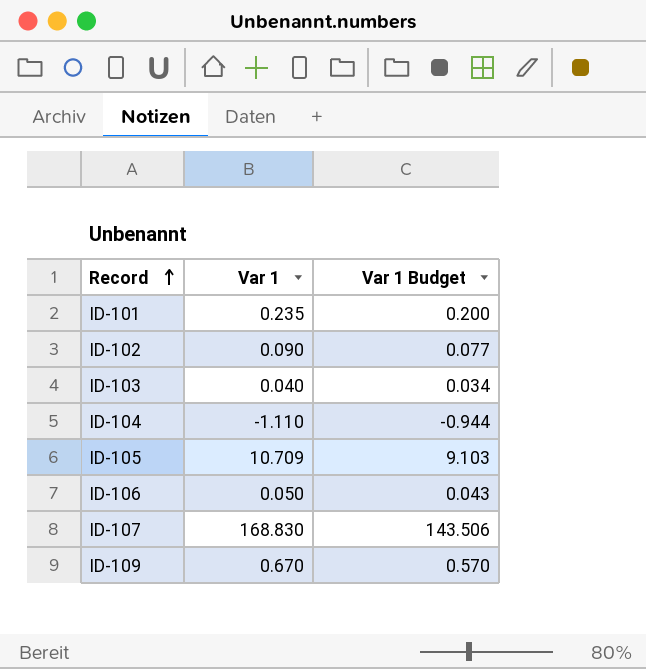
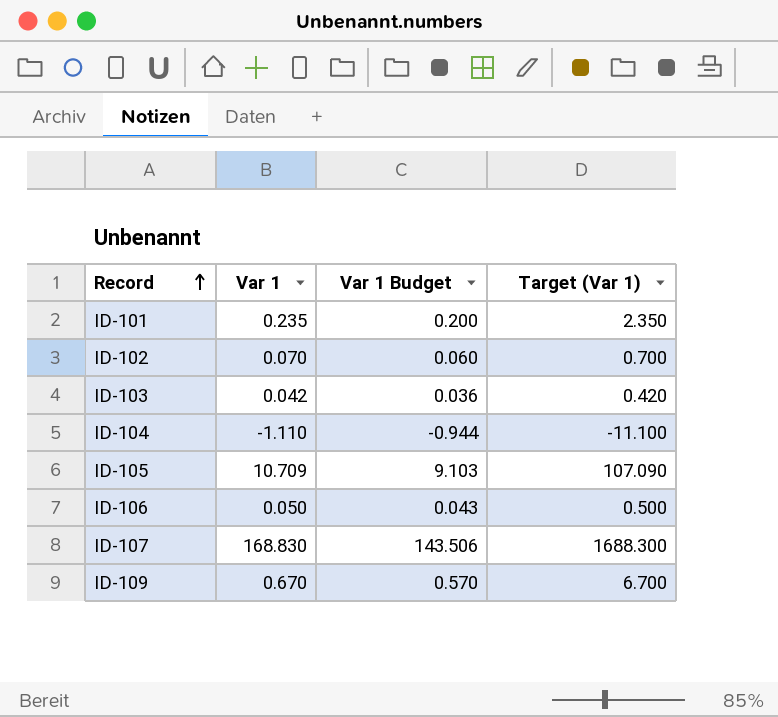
column Target (Var 1) | formula: none -> [Var 1] * 10
ID-102 | Var 1: 0.090 -> 0.070
ID-102 | Var 1 Budget: 0.077 -> 0.060
ID-103 | Var 1: 0.040 -> 0.042
ID-103 | Var 1 Budget: 0.034 -> 0.036

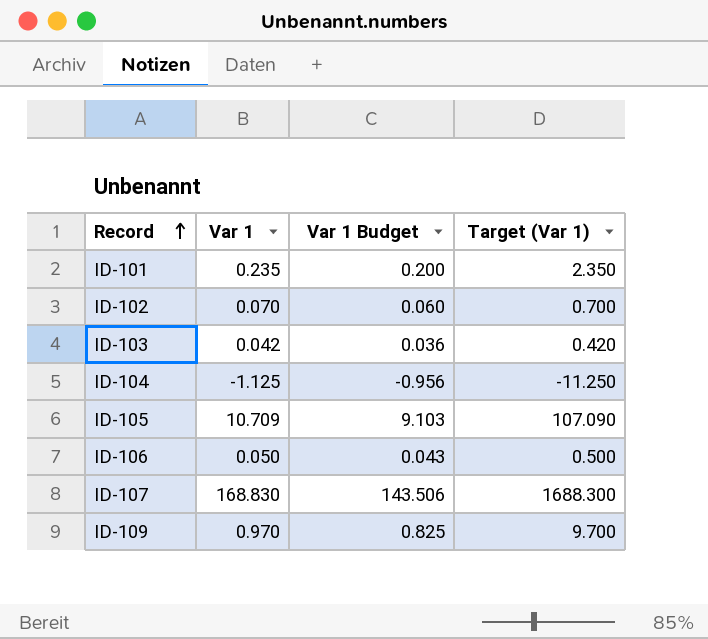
ID-104 | Var 1: -1.110 -> -1.125
ID-104 | Var 1 Budget: -0.944 -> -0.956
ID-104 | Target (Var 1): -11.100 -> -11.250
ID-109 | Var 1: 0.670 -> 0.970
ID-109 | Var 1 Budget: 0.570 -> 0.825
ID-109 | Target (Var 1): 6.700 -> 9.700

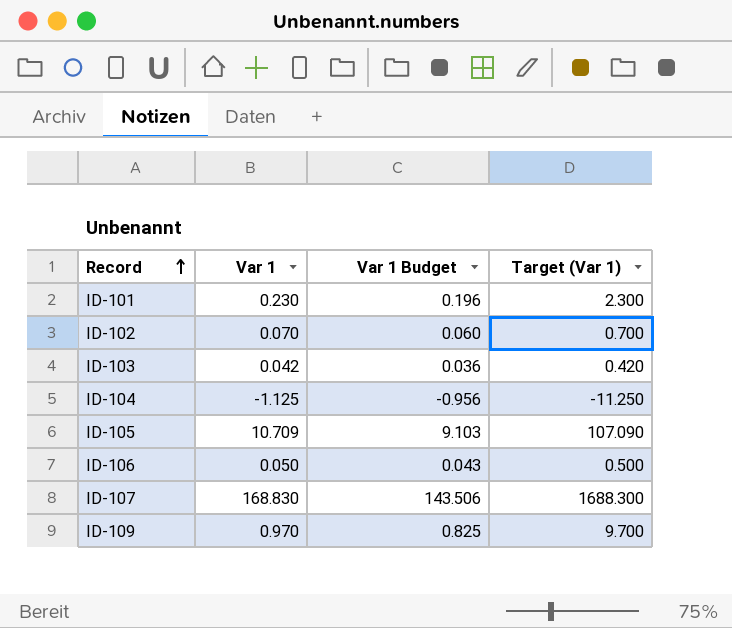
ID-101 | Var 1: 0.235 -> 0.230
ID-101 | Var 1 Budget: 0.200 -> 0.196
ID-101 | Target (Var 1): 2.350 -> 2.300

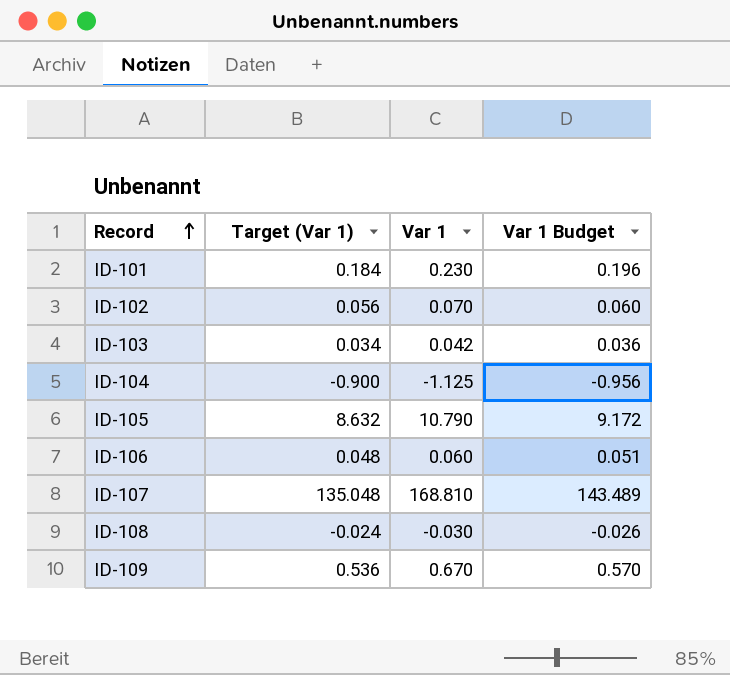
column Target (Var 1) | formula: [Var 1] * 10 -> [Var 1] * 0.8
column Target (Var 1) | position: 4 -> 2
ID-105 | Var 1: 10.709 -> 10.790
ID-105 | Var 1 Budget: 9.103 -> 9.172
ID-106 | Var 1: 0.050 -> 0.060
ID-106 | Var 1 Budget: 0.043 -> 0.051
ID-107 | Var 1: 168.830 -> 168.810
ID-107 | Var 1 Budget: 143.506 -> 143.489
row ID-108: none -> -0.024 | -0.030 | -0.026
ID-109 | Var 1: 0.970 -> 0.670
ID-109 | Var 1 Budget: 0.825 -> 0.570

